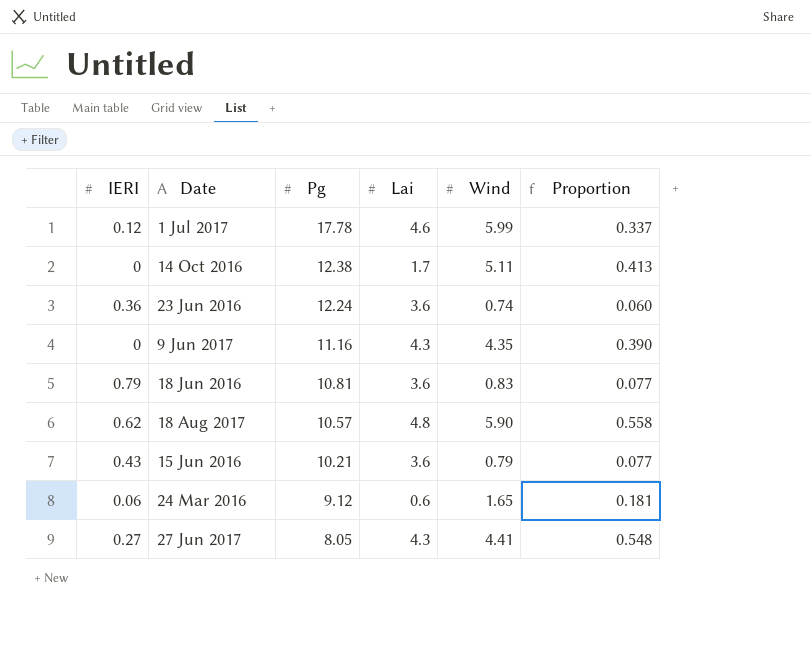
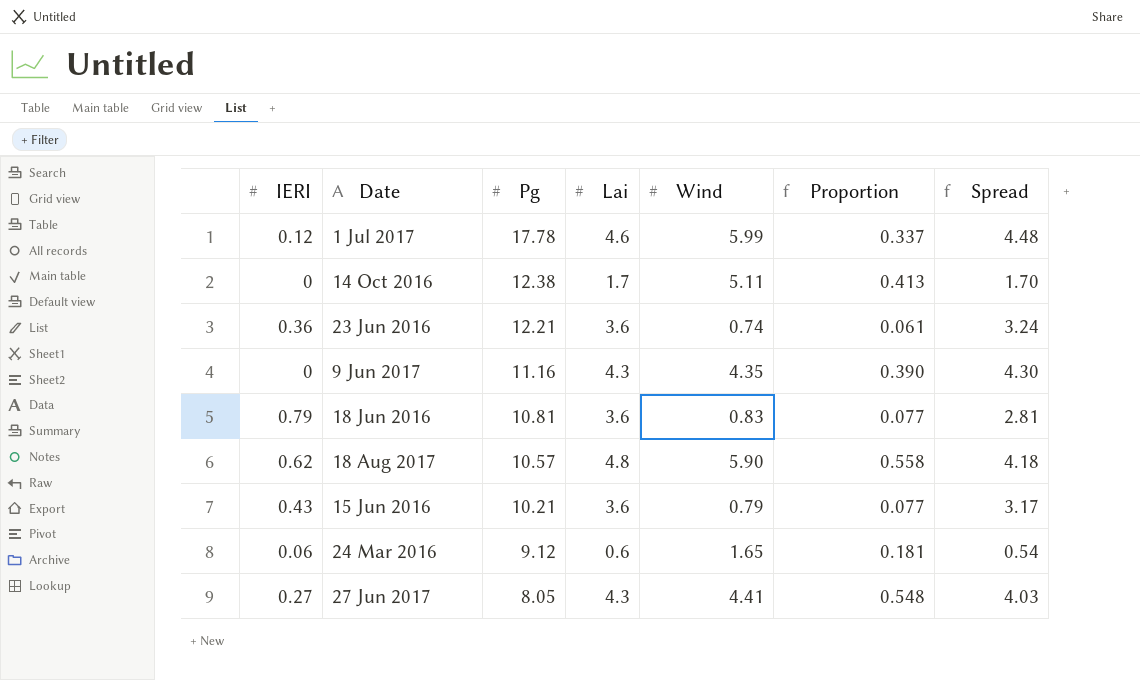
column Spread | formula: none -> [Lai] - [IERI]
23 Jun 2016 | Pg: 12.24 -> 12.21
23 Jun 2016 | Proportion: 0.060 -> 0.061

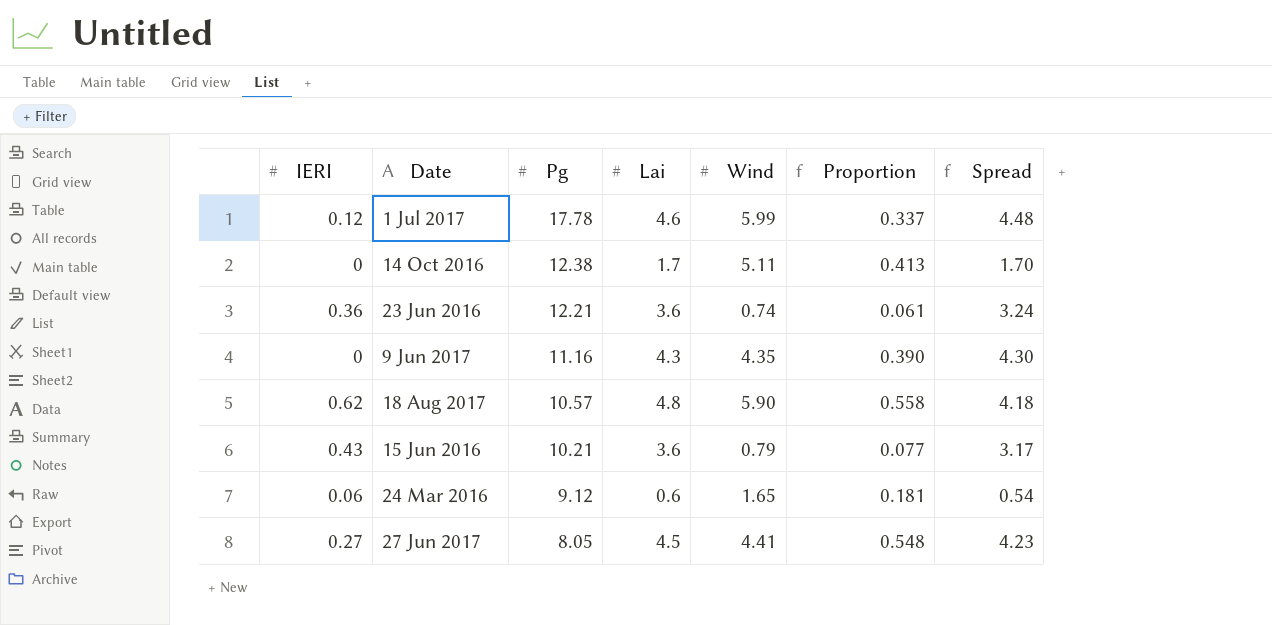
row 18 Jun 2016: 0.79 | 10.81 | 3.6 | 0.83 | 0.077 | 2.81 -> none
27 Jun 2017 | Lai: 4.3 -> 4.5
27 Jun 2017 | Spread: 4.03 -> 4.23

